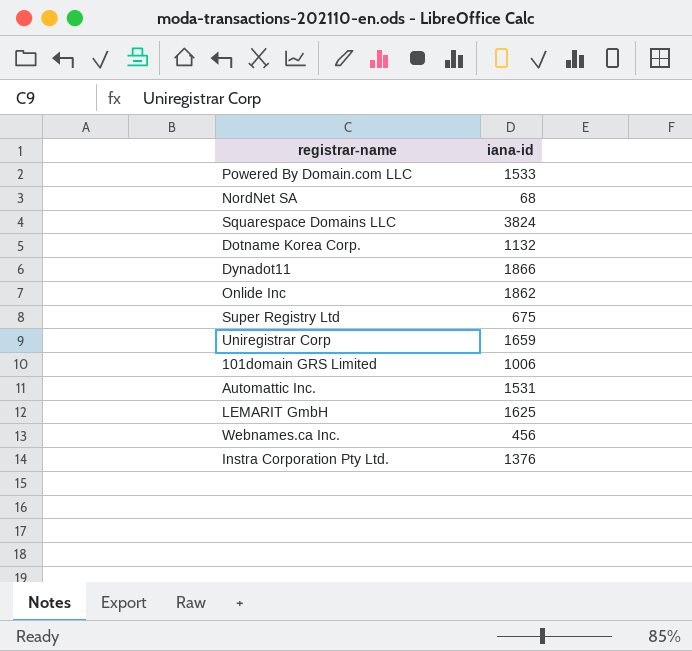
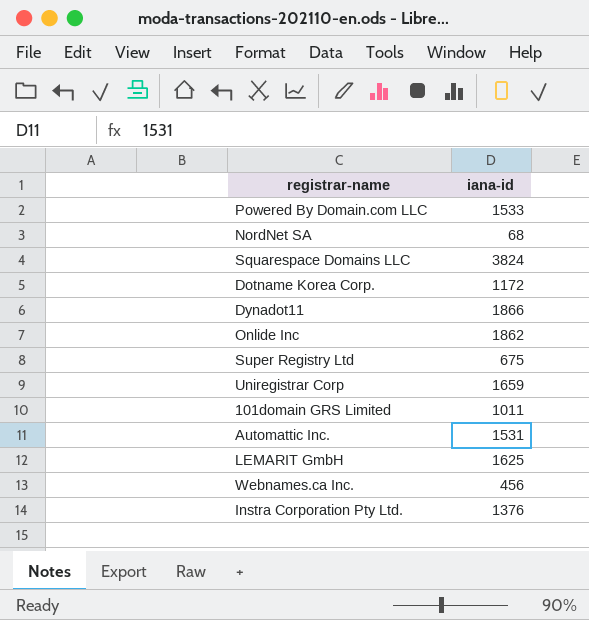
Dotname Korea Corp. | iana-id: 1132 -> 1172
101domain GRS Limited | iana-id: 1006 -> 1011

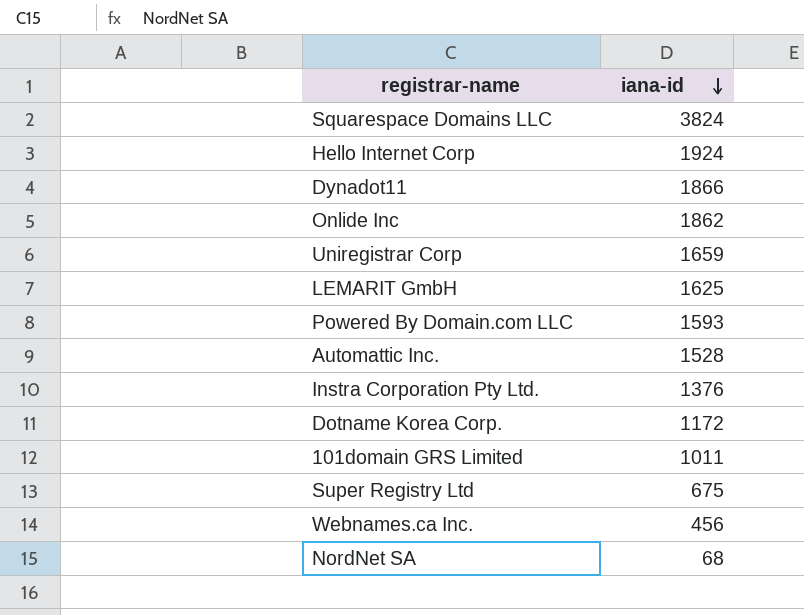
row order: none -> iana-id descending
row Hello Internet Corp: none -> 1924
Powered By Domain.com LLC | iana-id: 1533 -> 1593
Automattic Inc. | iana-id: 1531 -> 1528

